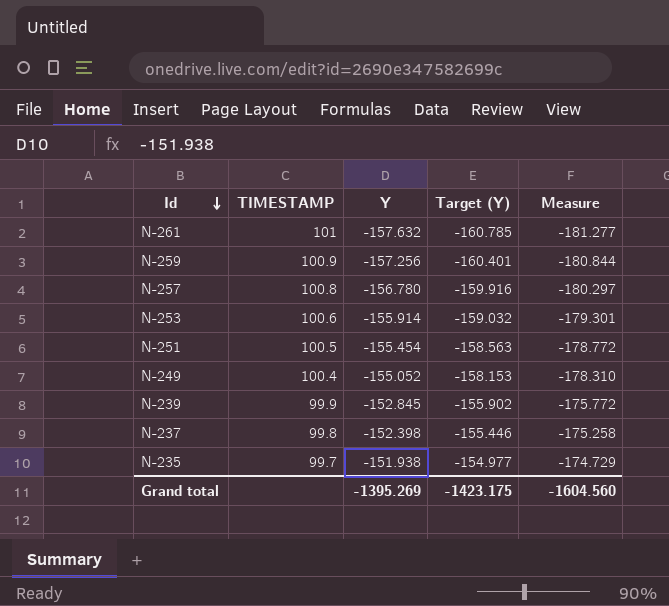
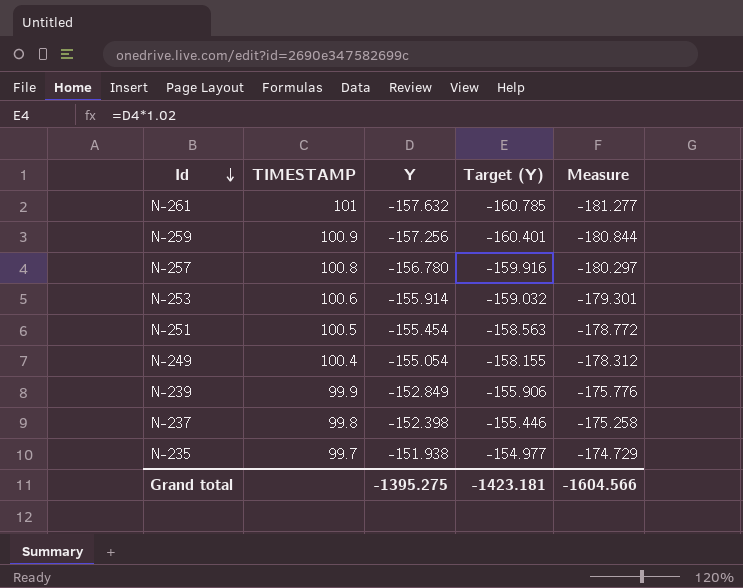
N-249 | Y: -155.052 -> -155.054
N-249 | Target (Y): -158.153 -> -158.155
N-249 | Measure: -178.310 -> -178.312
N-239 | Y: -152.845 -> -152.849
N-239 | Target (Y): -155.902 -> -155.906
N-239 | Measure: -175.772 -> -175.776
Grand total | Y: -1395.269 -> -1395.275
Grand total | Target (Y): -1423.175 -> -1423.181
Grand total | Measure: -1604.560 -> -1604.566

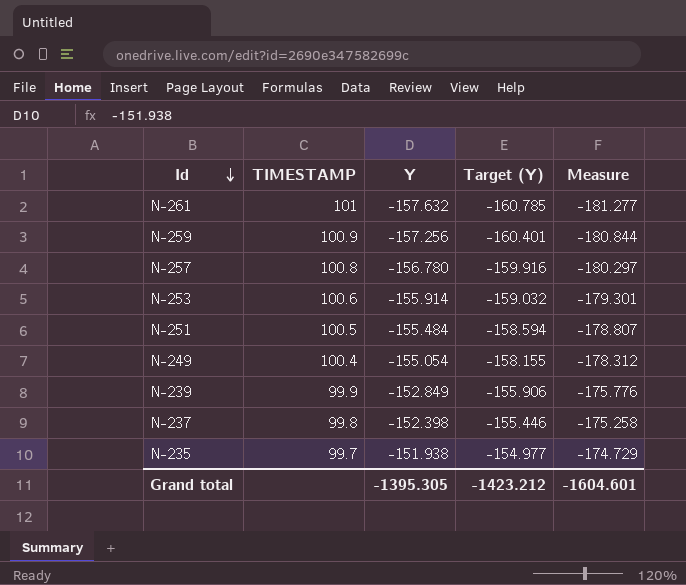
N-251 | Y: -155.454 -> -155.484
N-251 | Target (Y): -158.563 -> -158.594
N-251 | Measure: -178.772 -> -178.807
Grand total | Y: -1395.275 -> -1395.305
Grand total | Target (Y): -1423.181 -> -1423.212
Grand total | Measure: -1604.566 -> -1604.601

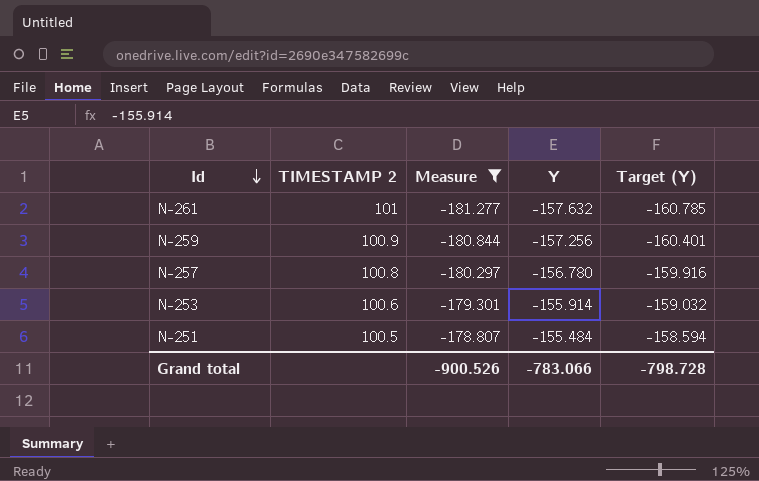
filter: none -> Measure <= -178.807
column name: TIMESTAMP -> TIMESTAMP 2
column Measure | position: 5 -> 3
Grand total | Measure: -1604.601 -> -900.526
Grand total | Y: -1395.305 -> -783.066
Grand total | Target (Y): -1423.212 -> -798.728

